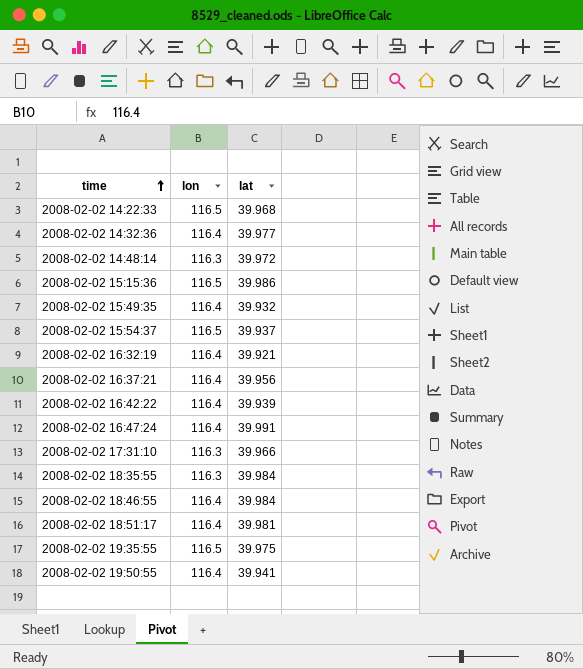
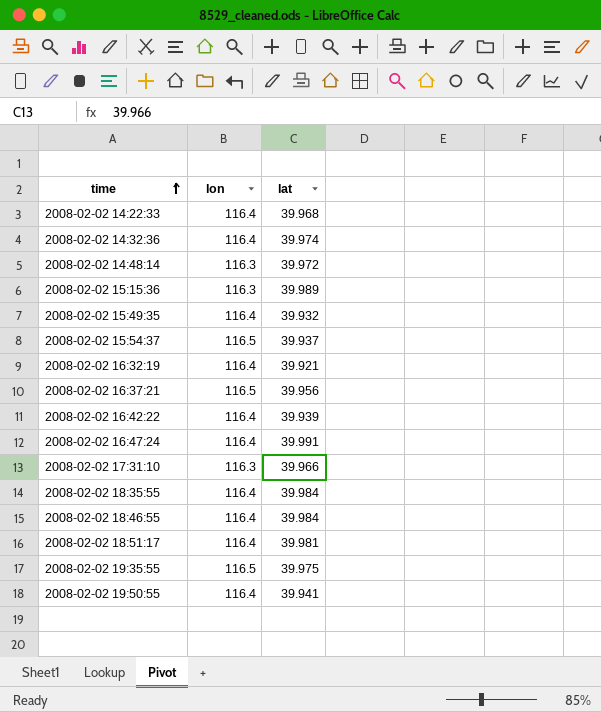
2008-02-02 14:22:33 | lon: 116.5 -> 116.4
2008-02-02 14:32:36 | lat: 39.977 -> 39.974
2008-02-02 15:15:36 | lon: 116.5 -> 116.3
2008-02-02 15:15:36 | lat: 39.986 -> 39.989
2008-02-02 16:37:21 | lon: 116.4 -> 116.5
2008-02-02 18:35:55 | lon: 116.3 -> 116.4

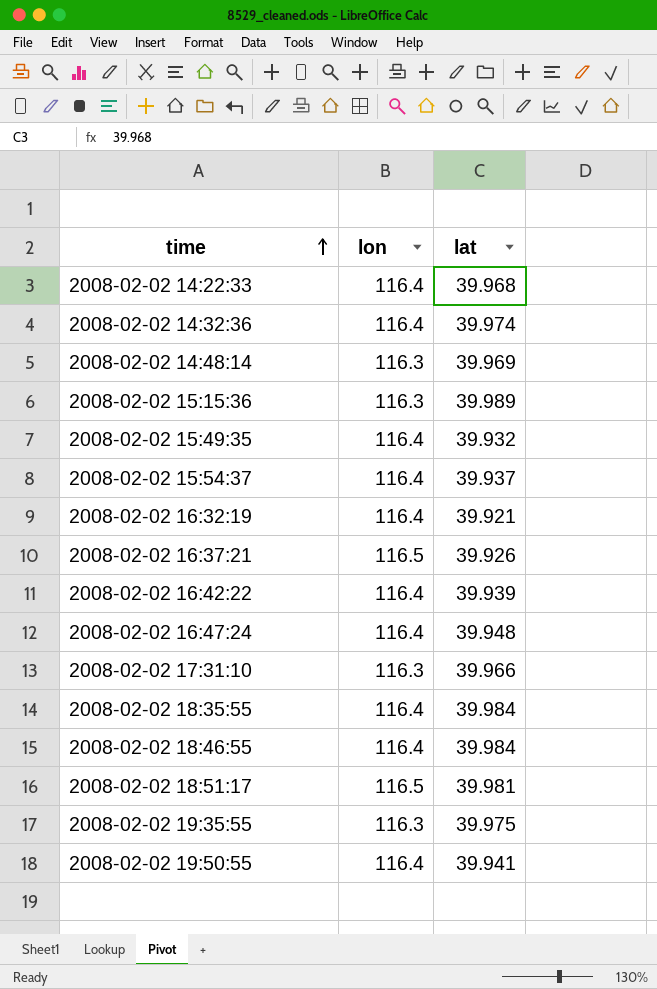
2008-02-02 14:48:14 | lat: 39.972 -> 39.969
2008-02-02 15:54:37 | lon: 116.5 -> 116.4
2008-02-02 16:37:21 | lat: 39.956 -> 39.926
2008-02-02 16:47:24 | lat: 39.991 -> 39.948
2008-02-02 18:51:17 | lon: 116.4 -> 116.5
2008-02-02 19:35:55 | lon: 116.5 -> 116.3

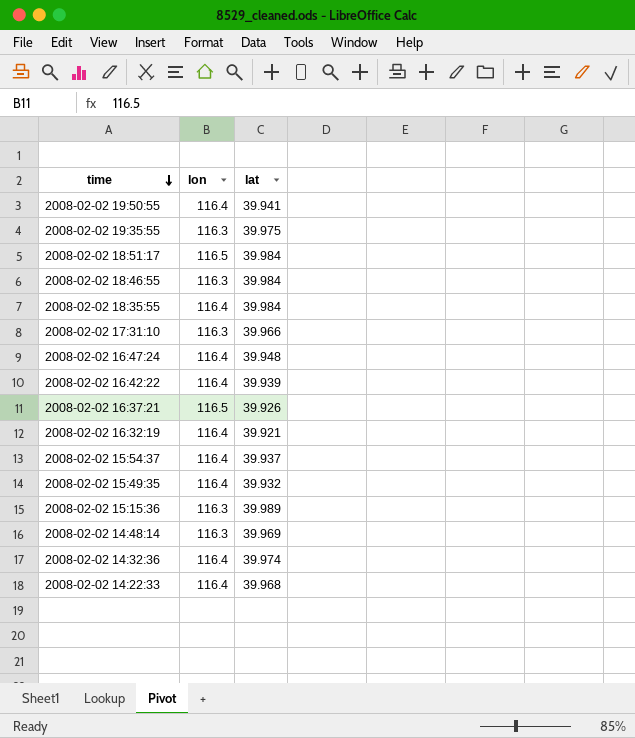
row order: time ascending -> time descending
2008-02-02 18:51:17 | lat: 39.981 -> 39.984
2008-02-02 18:46:55 | lon: 116.4 -> 116.3

